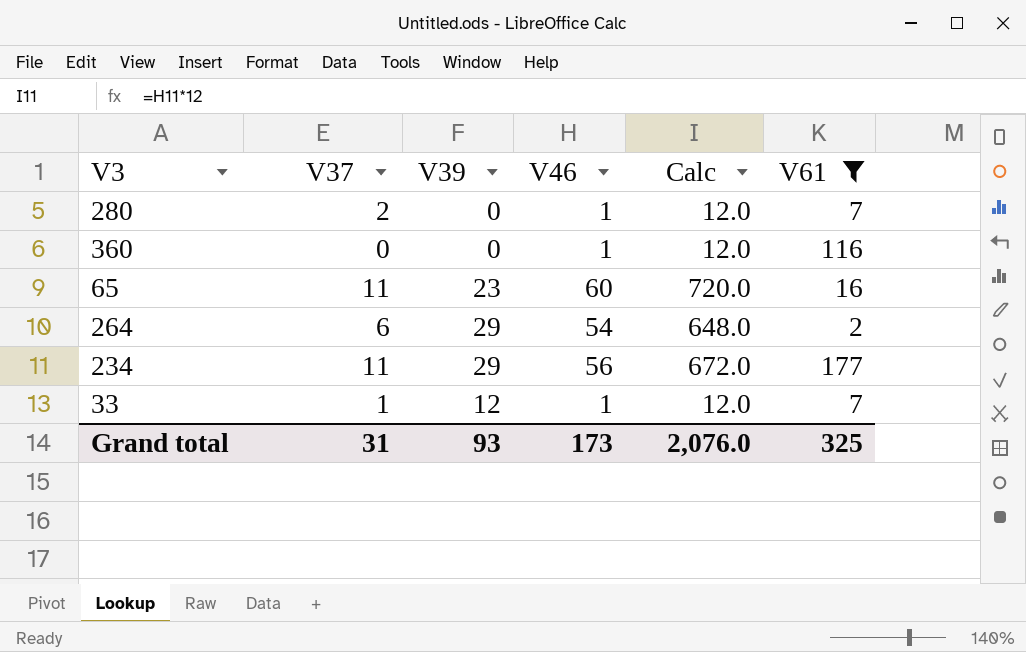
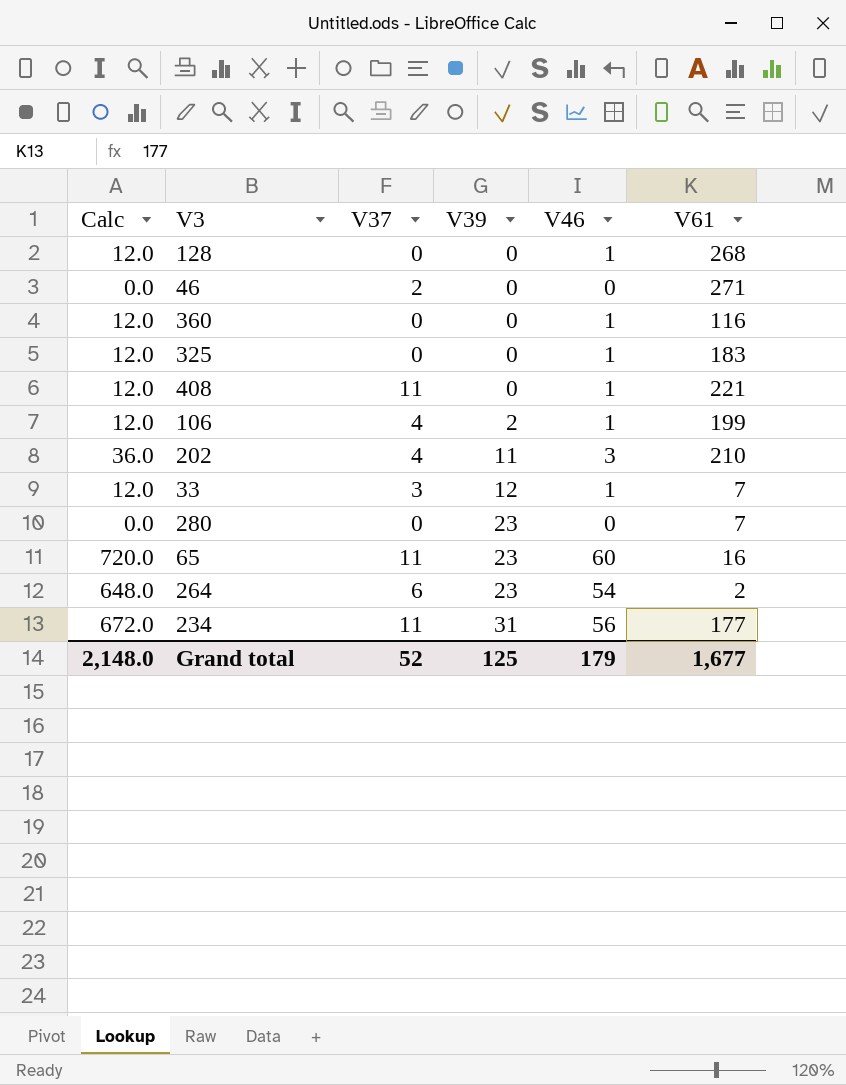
filter: V61 <= 177 -> none
row order: none -> V39 ascending
column Calc | position: 5 -> 1
33 | V37: 1 -> 3
280 | Calc: 12.0 -> 0.0
280 | V37: 2 -> 0
280 | V39: 0 -> 23
280 | V46: 1 -> 0
264 | V39: 29 -> 23
234 | V39: 29 -> 31
Grand total | Calc: 2,076.0 -> 2,148.0
Grand total | V37: 31 -> 52
Grand total | V39: 93 -> 125
Grand total | V46: 173 -> 179
Grand total | V61: 325 -> 1,677

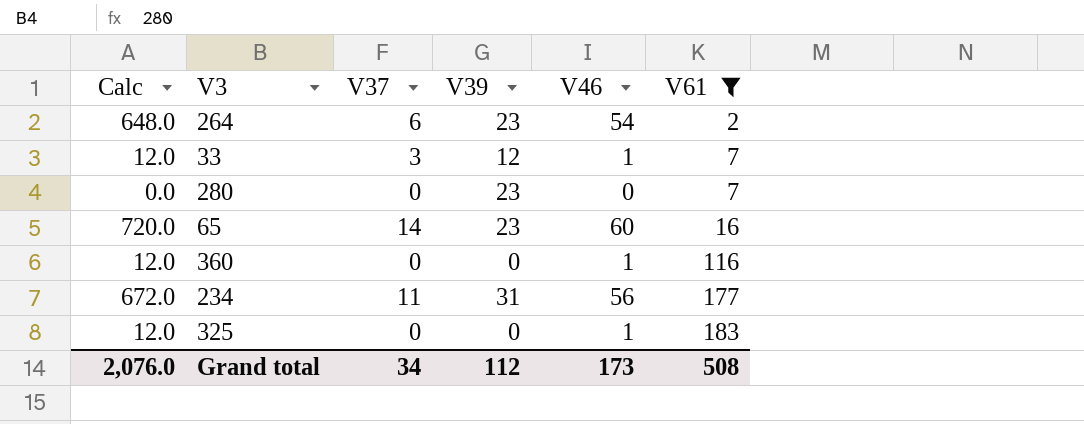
filter: none -> V61 <= 183
row order: V39 ascending -> V61 ascending
65 | V37: 11 -> 14
Grand total | Calc: 2,148.0 -> 2,076.0
Grand total | V37: 52 -> 34
Grand total | V39: 125 -> 112
Grand total | V46: 179 -> 173
Grand total | V61: 1,677 -> 508

